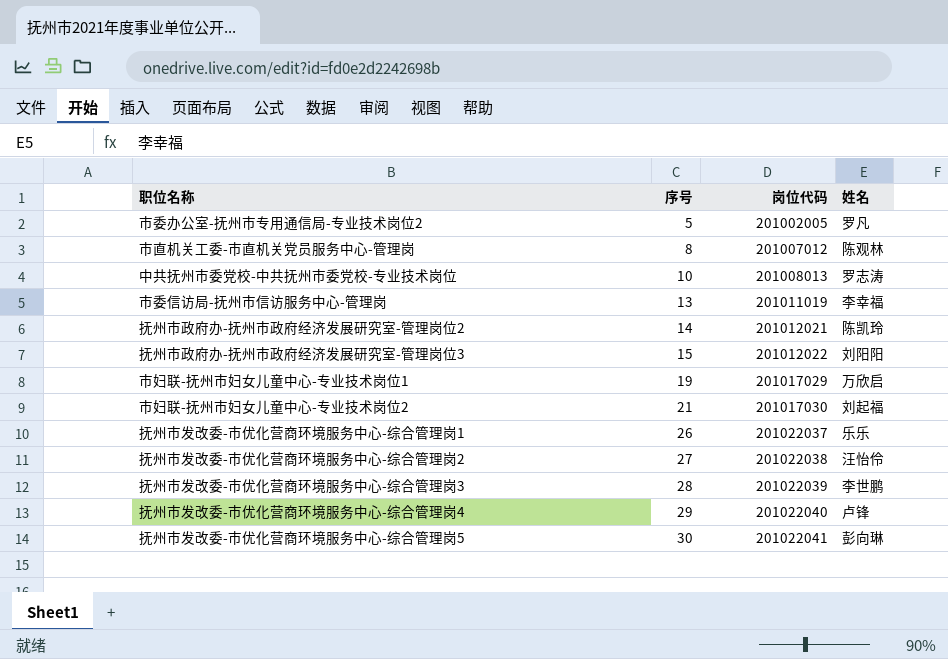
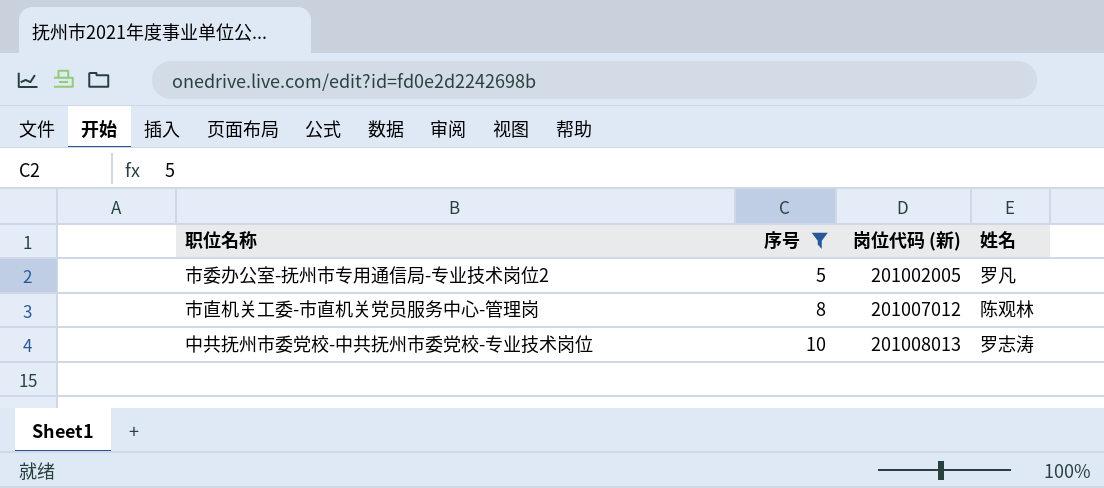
filter: none -> 序号 <= 10
column name: 岗位代码 -> 岗位代码 (新)

